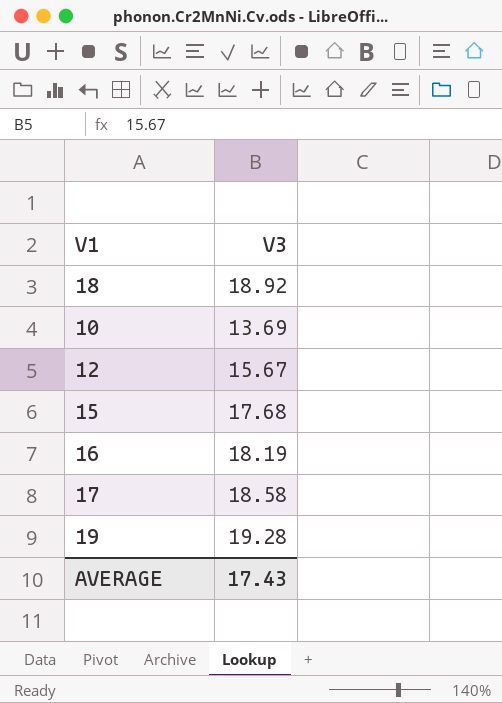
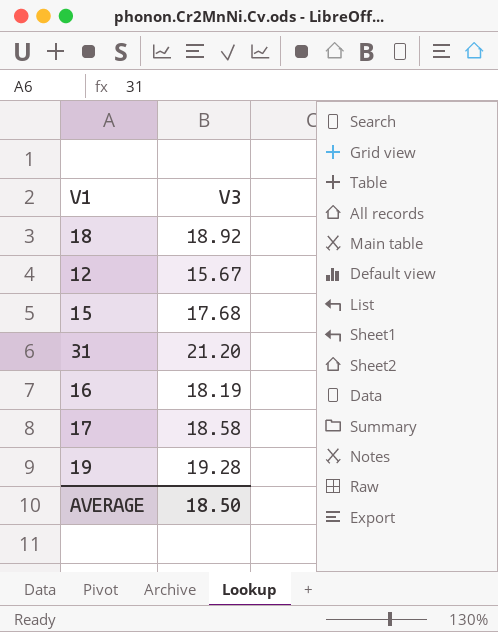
row 10: 13.69 -> none
row 31: none -> 21.20
AVERAGE | V3: 17.43 -> 18.50

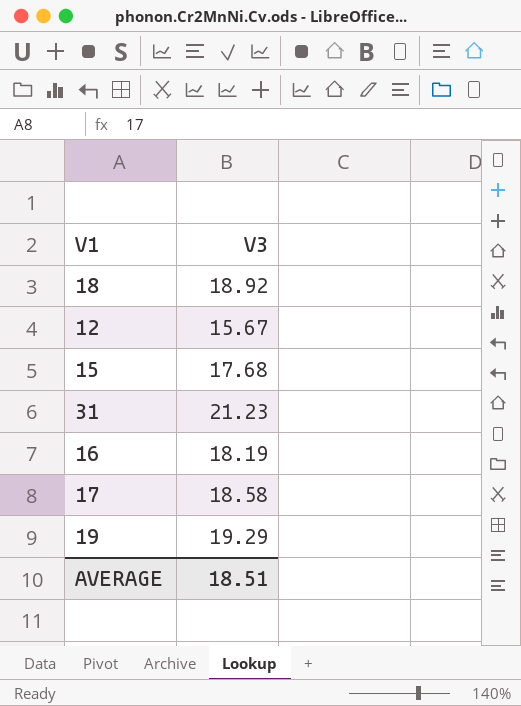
31 | V3: 21.20 -> 21.23
19 | V3: 19.28 -> 19.29
AVERAGE | V3: 18.50 -> 18.51

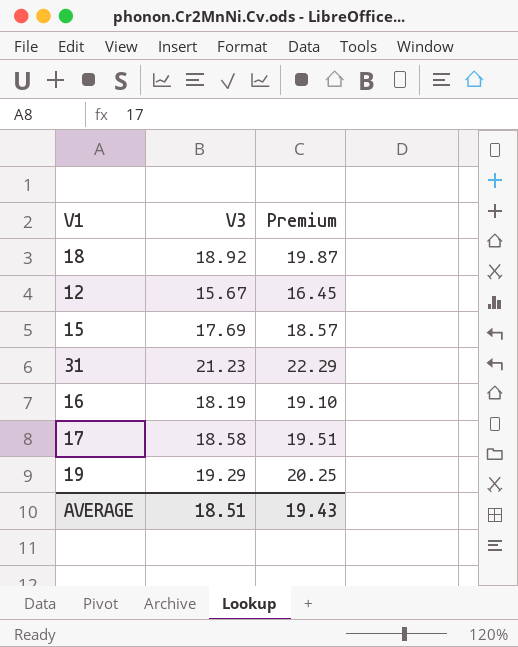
column Premium | formula: none -> [V3] * 1.05
15 | V3: 17.68 -> 17.69

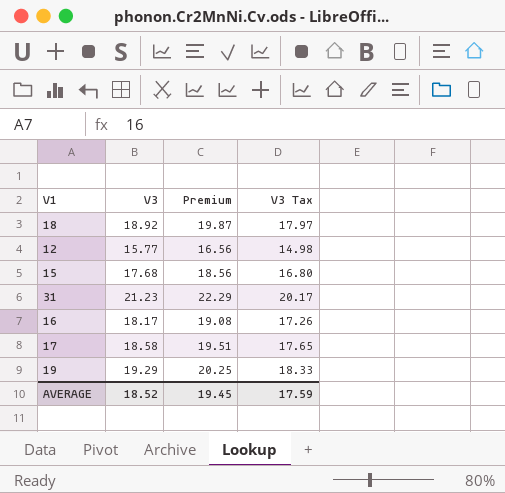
column V3 Tax | formula: none -> [V3] * 0.95
12 | V3: 15.67 -> 15.77
12 | Premium: 16.45 -> 16.56
15 | V3: 17.69 -> 17.68
15 | Premium: 18.57 -> 18.56
16 | V3: 18.19 -> 18.17
16 | Premium: 19.10 -> 19.08
AVERAGE | V3: 18.51 -> 18.52
AVERAGE | Premium: 19.43 -> 19.45

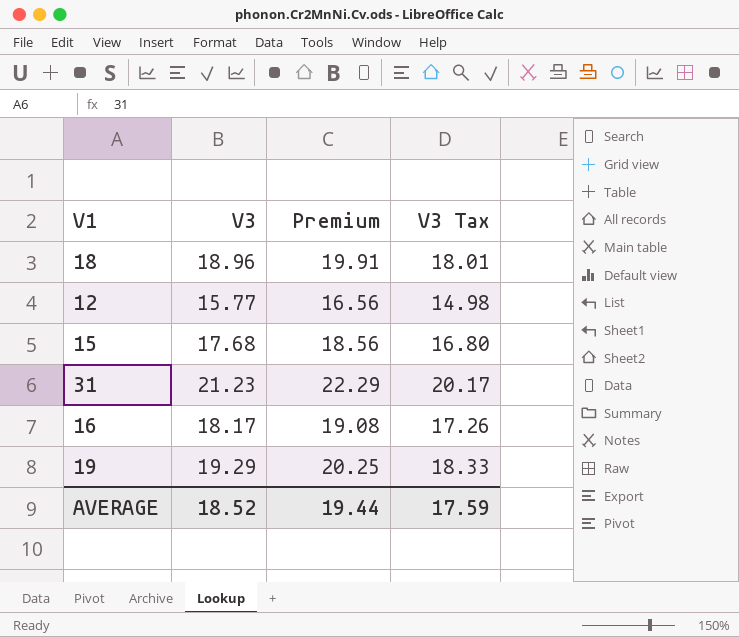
row 17: 18.58 | 19.51 | 17.65 -> none
18 | V3: 18.92 -> 18.96
18 | Premium: 19.87 -> 19.91
18 | V3 Tax: 17.97 -> 18.01
AVERAGE | Premium: 19.45 -> 19.44

